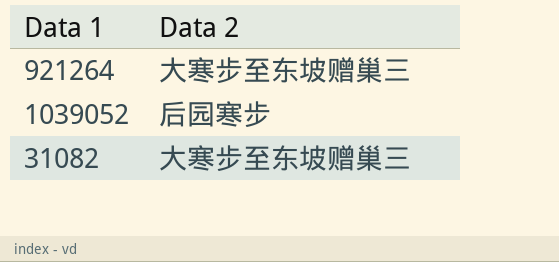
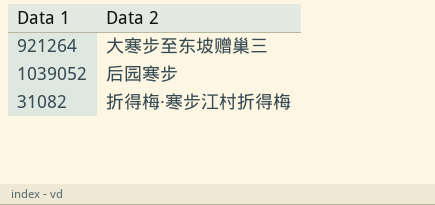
31082 | Data 2: 大寒步至东坡赠巢三 -> 折得梅·寒步江村折得梅

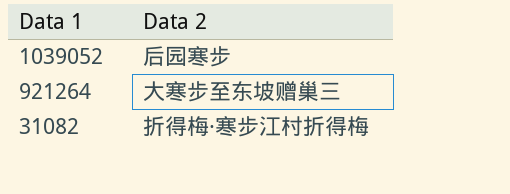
row order: none -> Data 1 descending

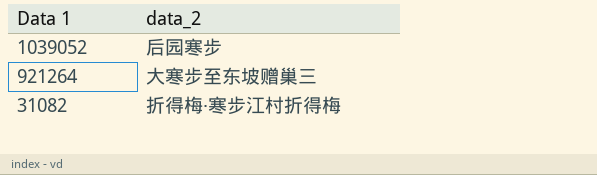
column name: Data 2 -> data_2

